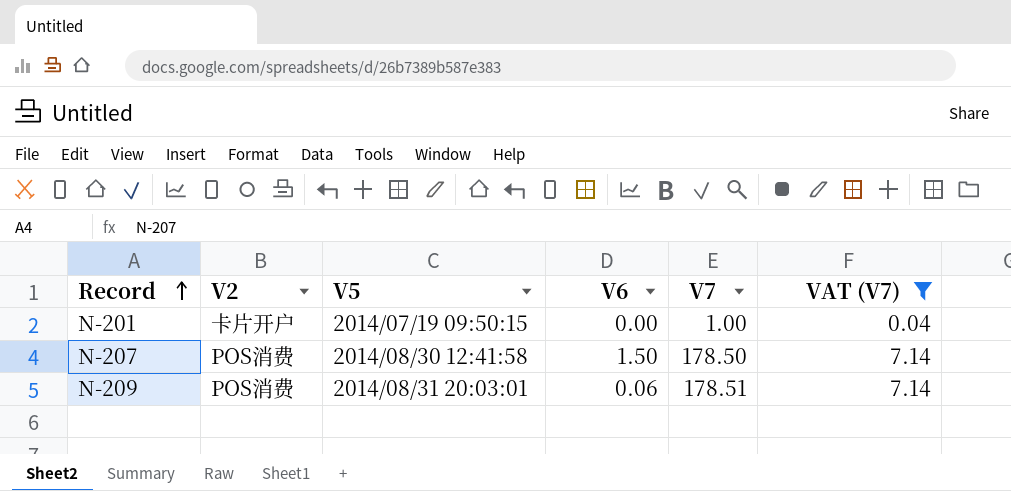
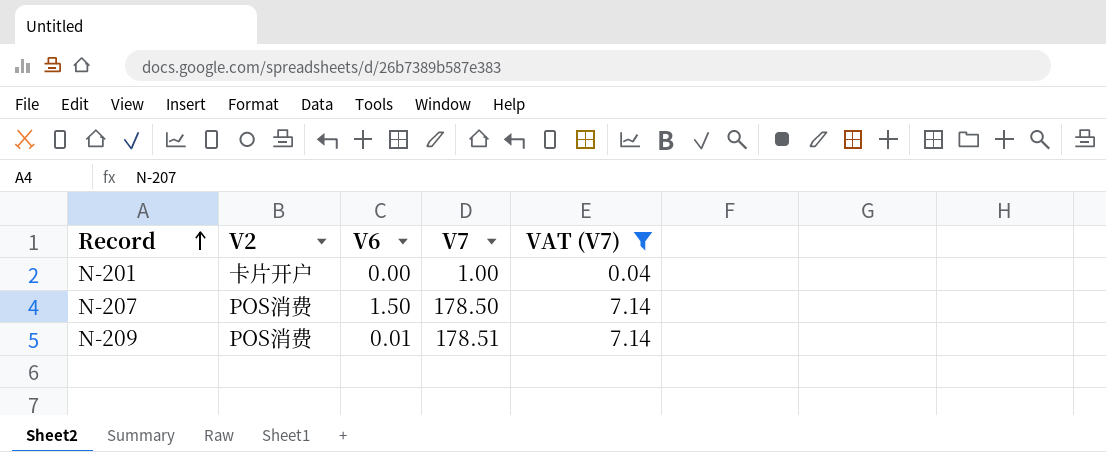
column V5 | position: 3 -> none
N-209 | V6: 0.06 -> 0.01

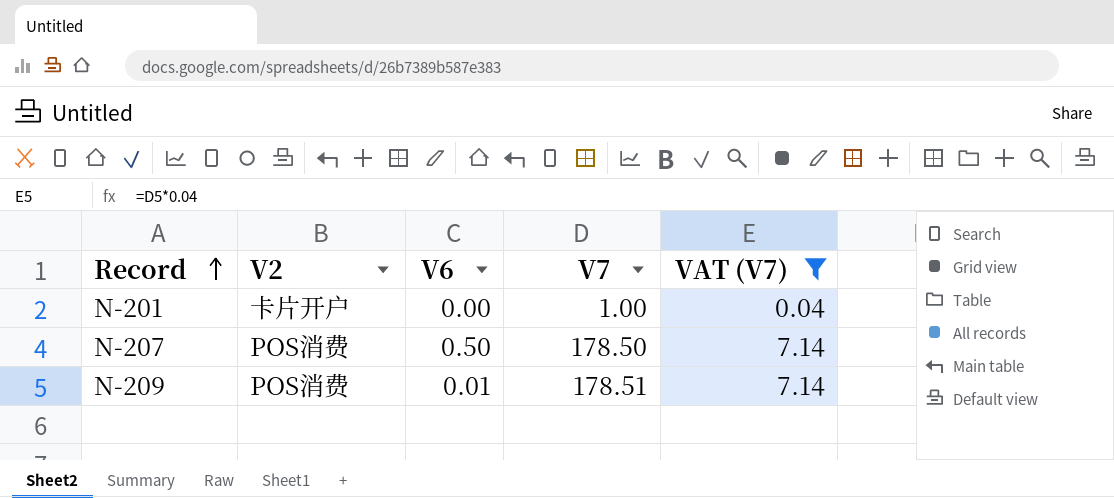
N-207 | V6: 1.50 -> 0.50

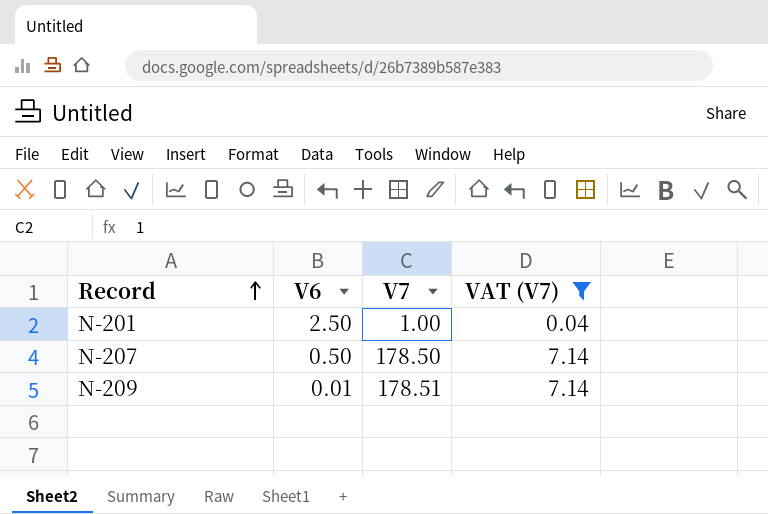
column V2 | position: 2 -> none
N-201 | V6: 0.00 -> 2.50

